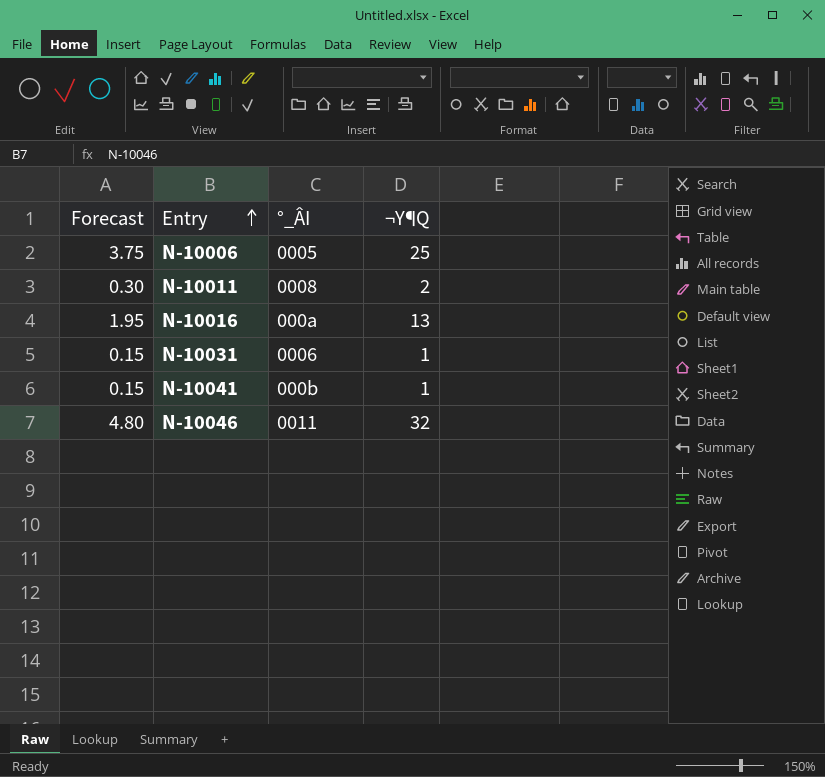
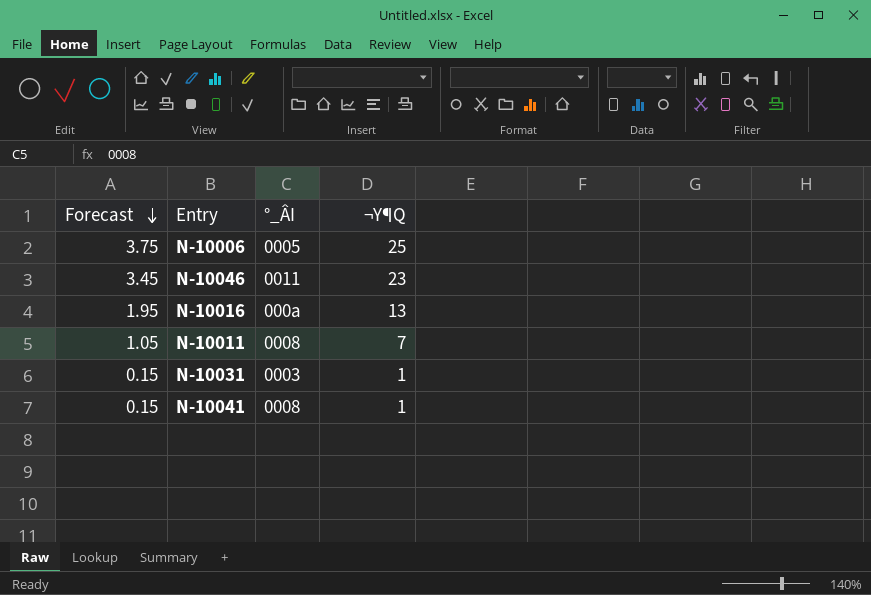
row order: Entry ascending -> Forecast descending
N-10046 | Forecast: 4.80 -> 3.45
N-10046 | ¬Y¶Q: 32 -> 23
N-10011 | Forecast: 0.30 -> 1.05
N-10011 | ¬Y¶Q: 2 -> 7
N-10031 | °_ÂI: 0006 -> 0003
N-10041 | °_ÂI: 000b -> 0008

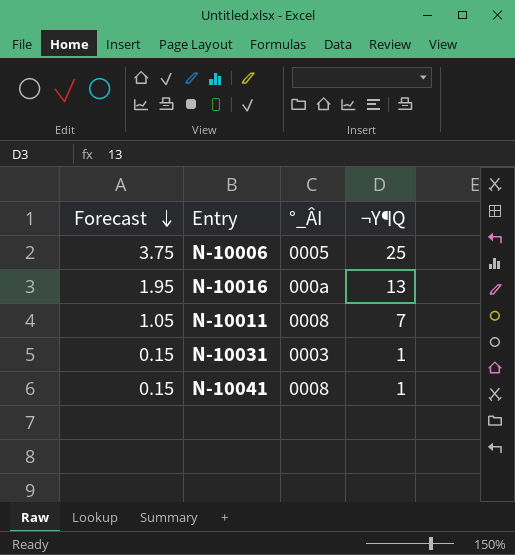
row N-10046: 3.45 | 0011 | 23 -> none

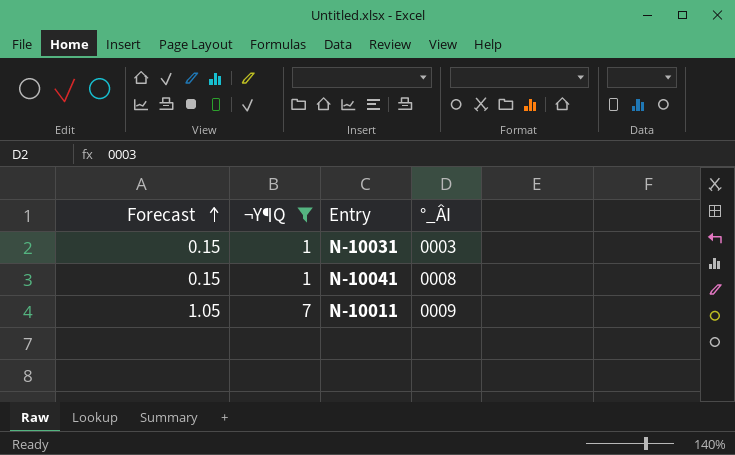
filter: none -> ¬Y¶Q <= 7
row order: Forecast descending -> Forecast ascending
column ¬Y¶Q | position: 4 -> 2
N-10011 | °_ÂI: 0008 -> 0009

